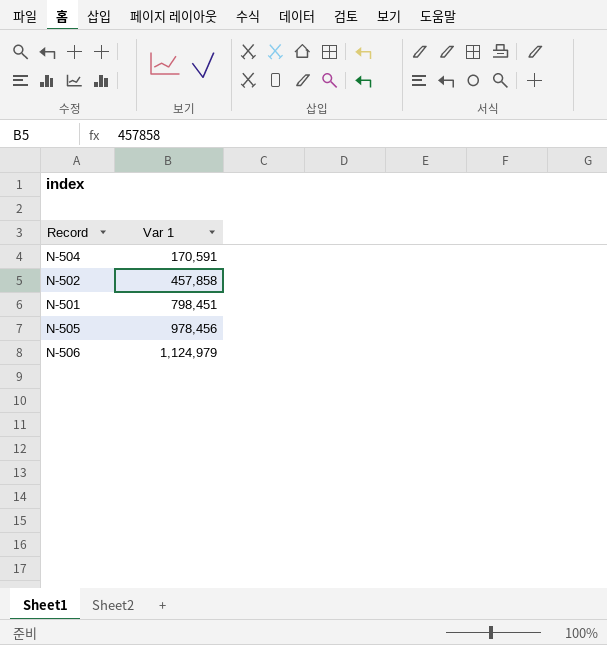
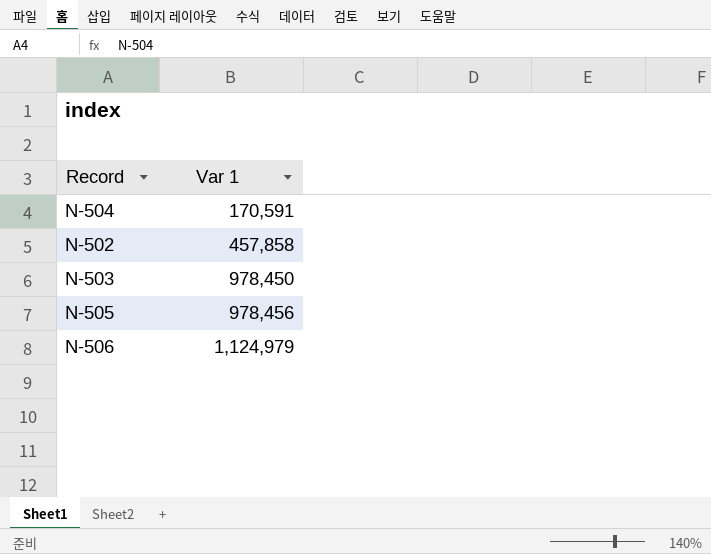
row N-501: 798,451 -> none
row N-503: none -> 978,450

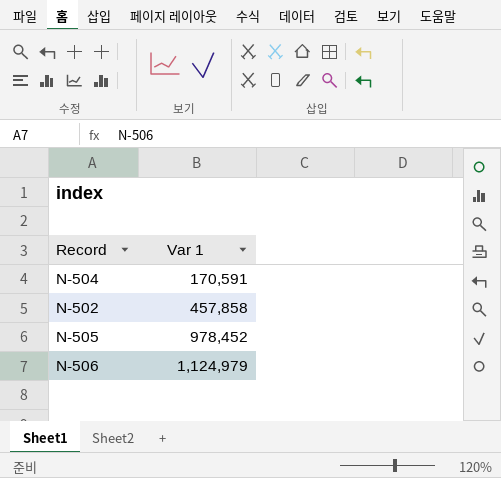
row N-503: 978,450 -> none
N-505 | Var 1: 978,456 -> 978,452

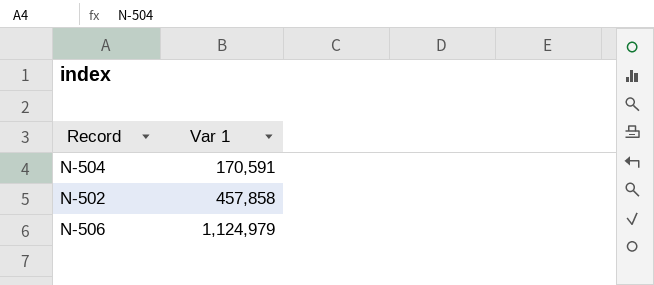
row N-505: 978,452 -> none

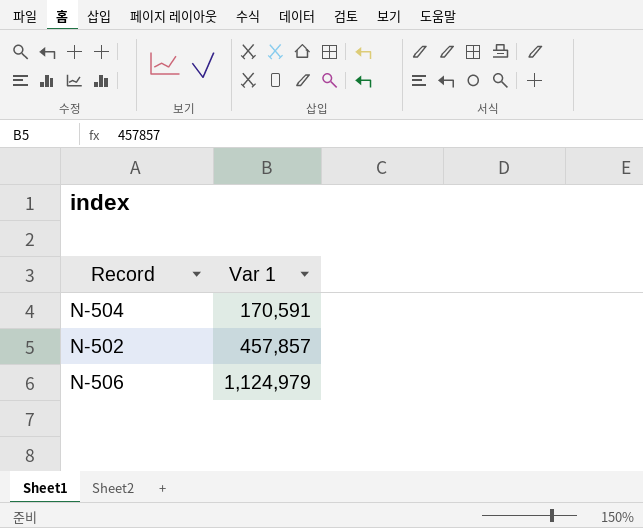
N-502 | Var 1: 457,858 -> 457,857

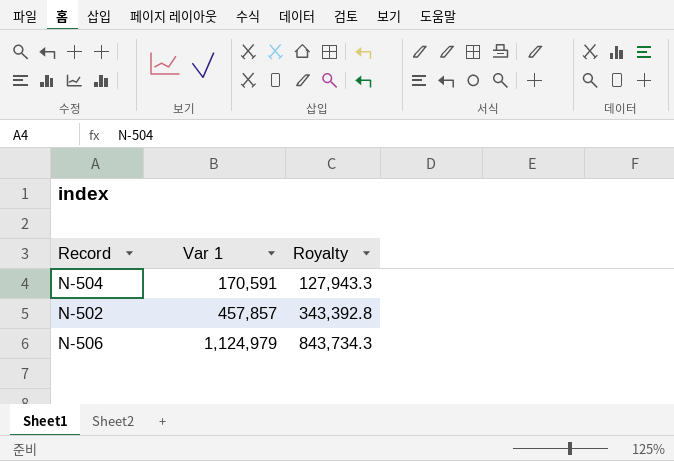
column Royalty | formula: none -> [Var 1] * 0.75

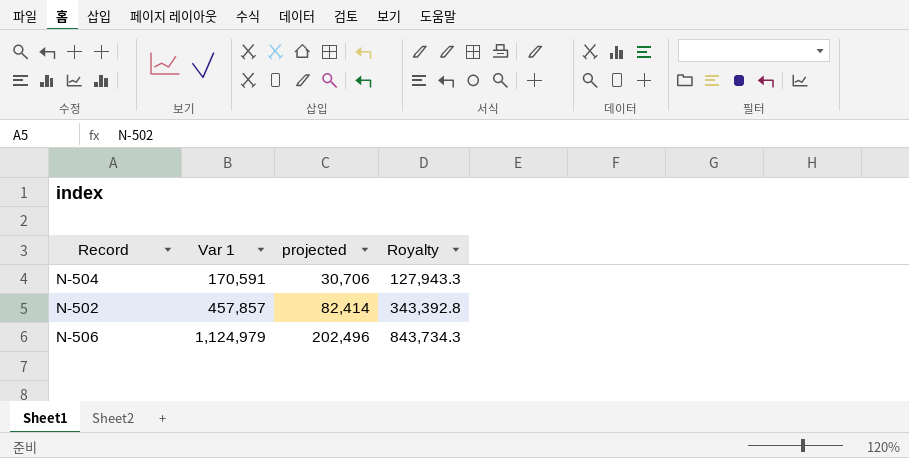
column projected | formula: none -> [Var 1] * 0.18

